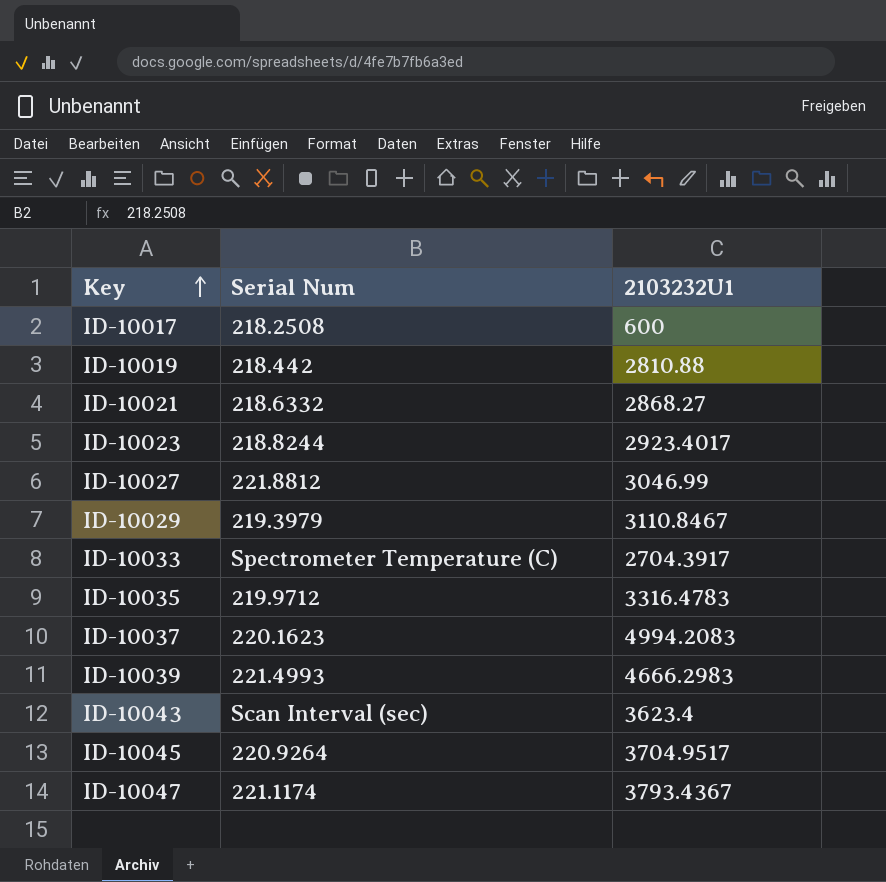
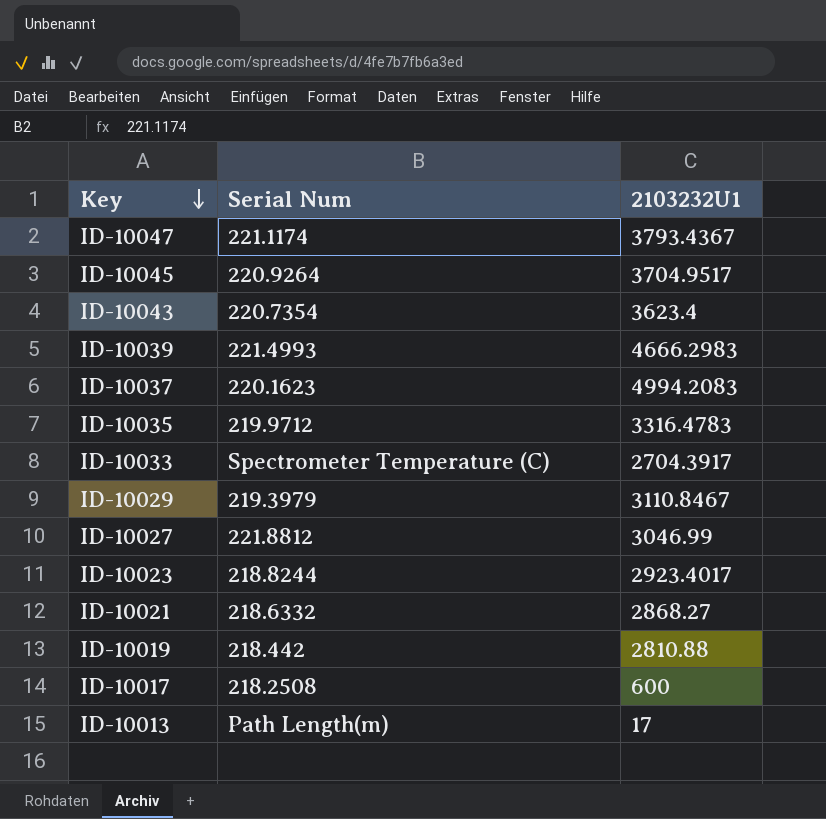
row order: Key ascending -> Key descending
ID-10043 | Serial Num: Scan Interval (sec) -> 220.7354
row ID-10013: none -> Path Length(m) | 17

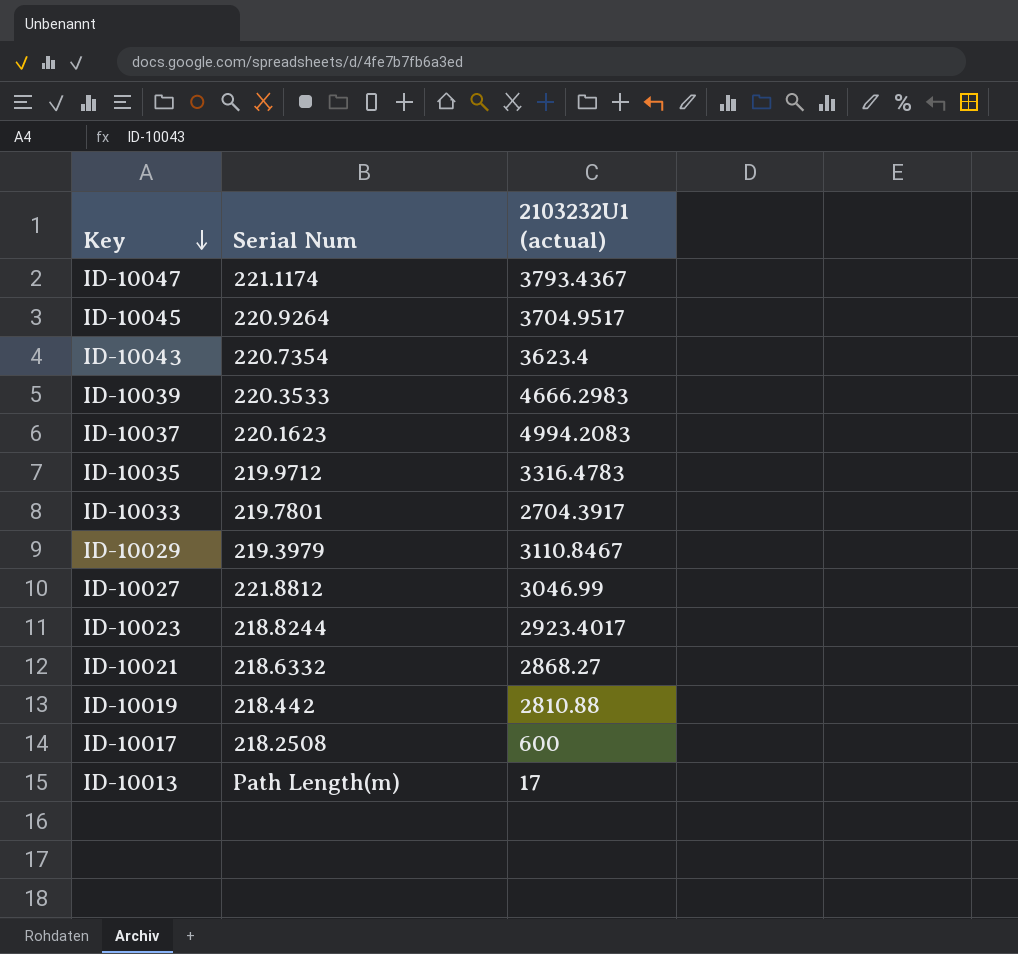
column name: 2103232U1 -> 2103232U1 (actual)
ID-10039 | Serial Num: 221.4993 -> 220.3533
ID-10033 | Serial Num: Spectrometer Temperature (C) -> 219.7801

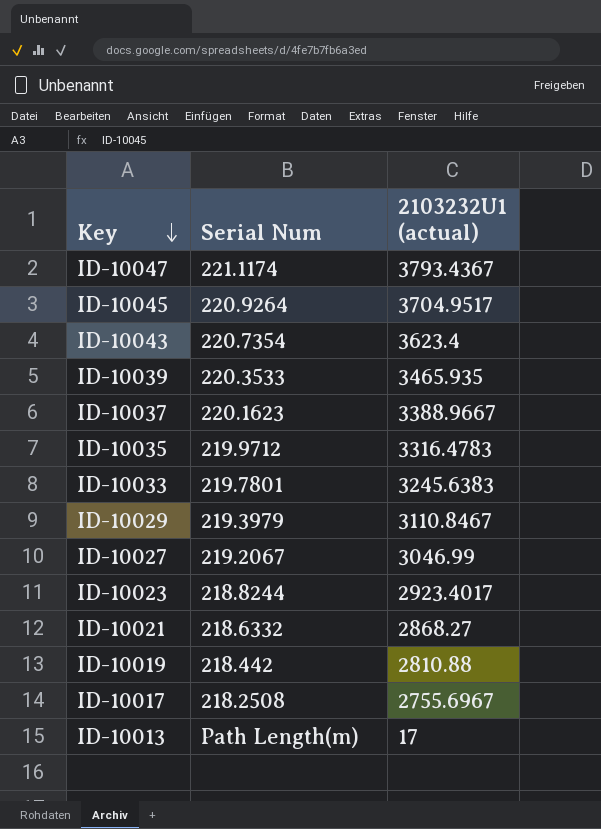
ID-10039 | 2103232U1 (actual): 4666.2983 -> 3465.935
ID-10037 | 2103232U1 (actual): 4994.2083 -> 3388.9667
ID-10033 | 2103232U1 (actual): 2704.3917 -> 3245.6383
ID-10027 | Serial Num: 221.8812 -> 219.2067
ID-10017 | 2103232U1 (actual): 600 -> 2755.6967

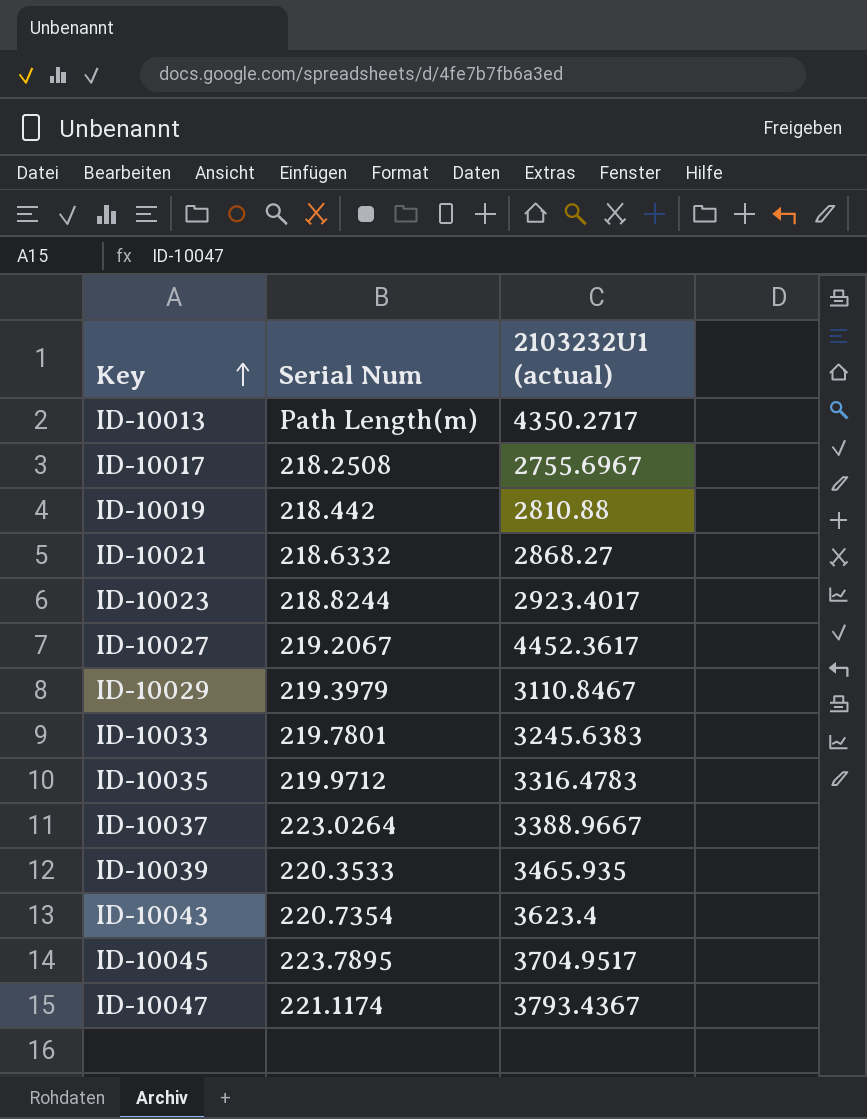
row order: Key descending -> Key ascending
ID-10013 | 2103232U1 (actual): 17 -> 4350.2717
ID-10027 | 2103232U1 (actual): 3046.99 -> 4452.3617
ID-10037 | Serial Num: 220.1623 -> 223.0264
ID-10045 | Serial Num: 220.9264 -> 223.7895

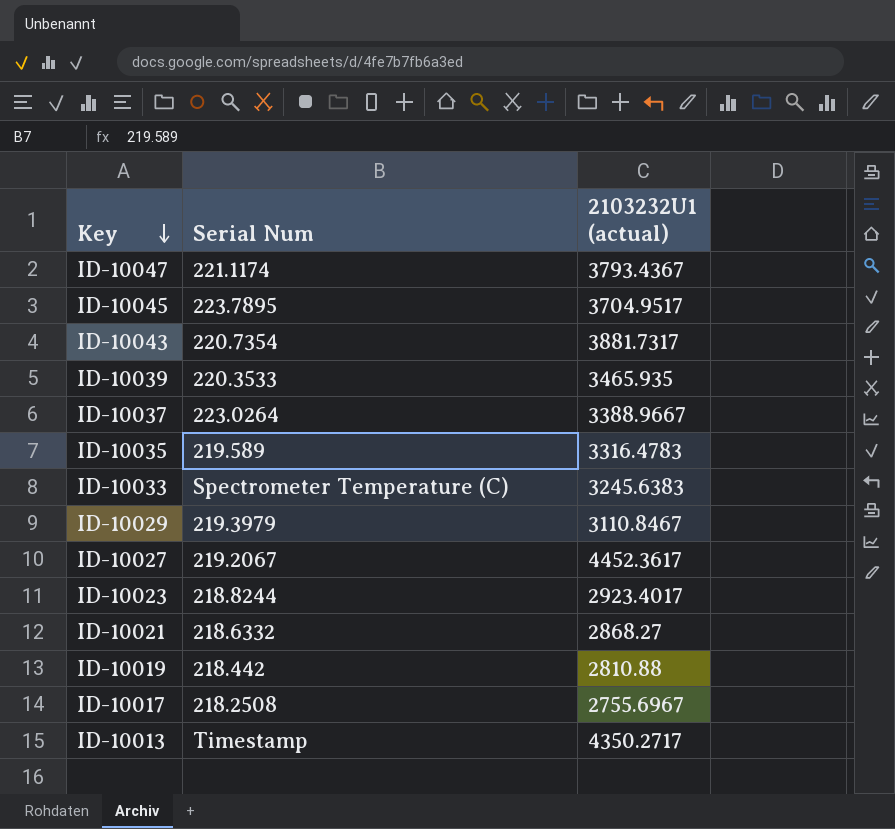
row order: Key ascending -> Key descending
ID-10043 | 2103232U1 (actual): 3623.4 -> 3881.7317
ID-10035 | Serial Num: 219.9712 -> 219.589
ID-10033 | Serial Num: 219.7801 -> Spectrometer Temperature (C)
ID-10013 | Serial Num: Path Length(m) -> Timestamp

